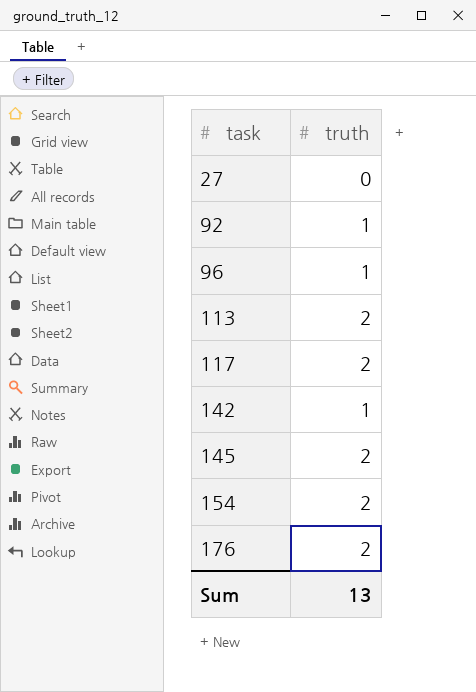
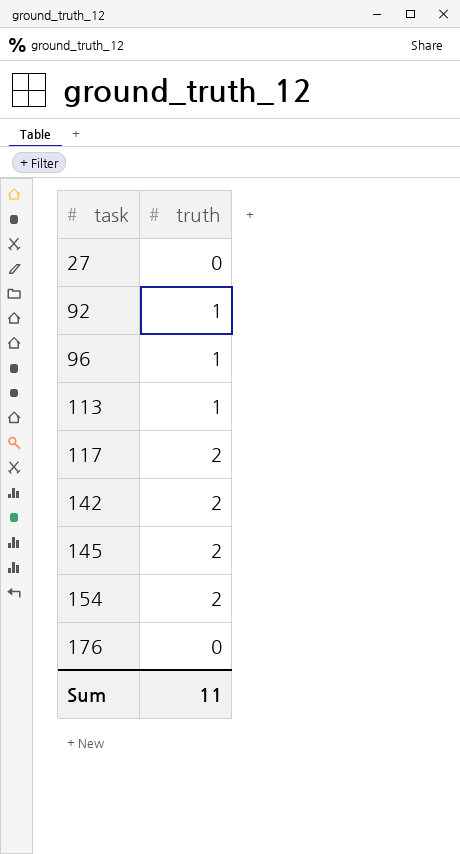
113 | truth: 2 -> 1
142 | truth: 1 -> 2
176 | truth: 2 -> 0
Sum | truth: 13 -> 11

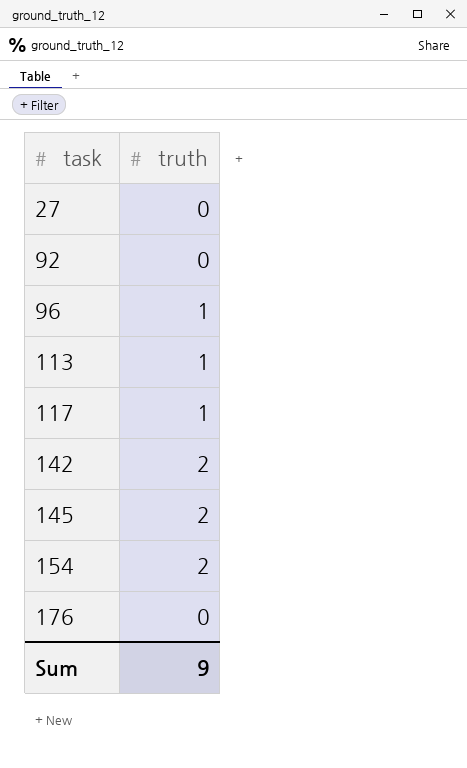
92 | truth: 1 -> 0
117 | truth: 2 -> 1
Sum | truth: 11 -> 9

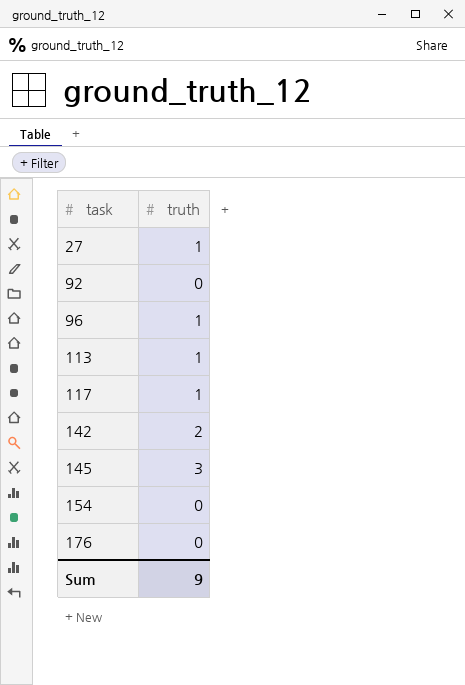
27 | truth: 0 -> 1
145 | truth: 2 -> 3
154 | truth: 2 -> 0

